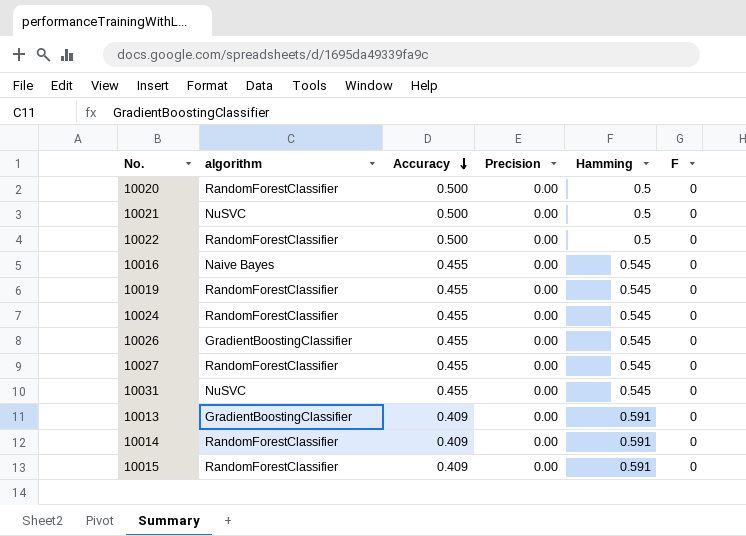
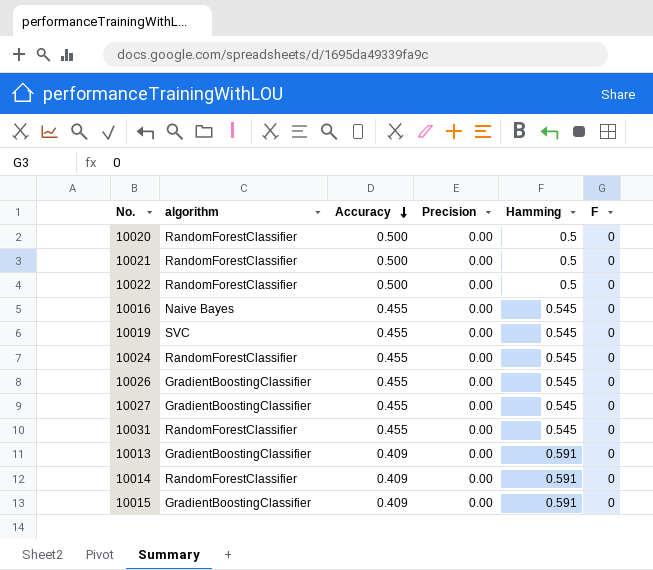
10021 | algorithm: NuSVC -> RandomForestClassifier
10019 | algorithm: RandomForestClassifier -> SVC
10027 | algorithm: RandomForestClassifier -> GradientBoostingClassifier
10031 | algorithm: NuSVC -> RandomForestClassifier
10015 | algorithm: RandomForestClassifier -> GradientBoostingClassifier

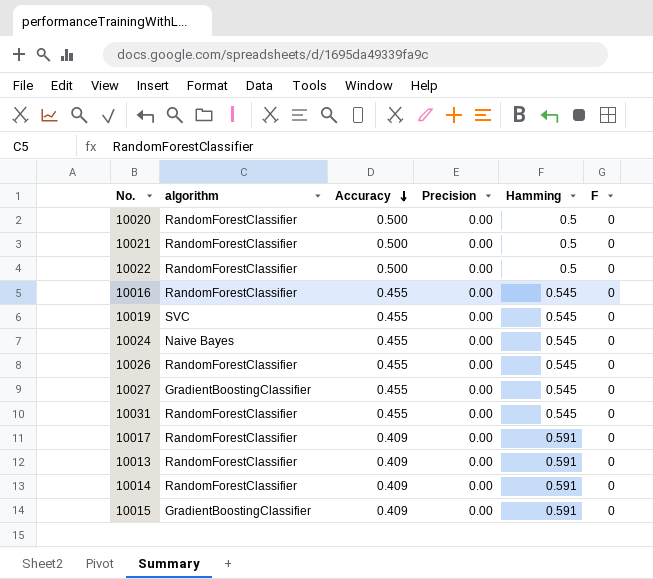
10016 | algorithm: Naive Bayes -> RandomForestClassifier
10024 | algorithm: RandomForestClassifier -> Naive Bayes
10026 | algorithm: GradientBoostingClassifier -> RandomForestClassifier
row 10017: none -> RandomForestClassifier | 0.409 | 0.00 | 0.591 | 0
10013 | algorithm: GradientBoostingClassifier -> RandomForestClassifier

